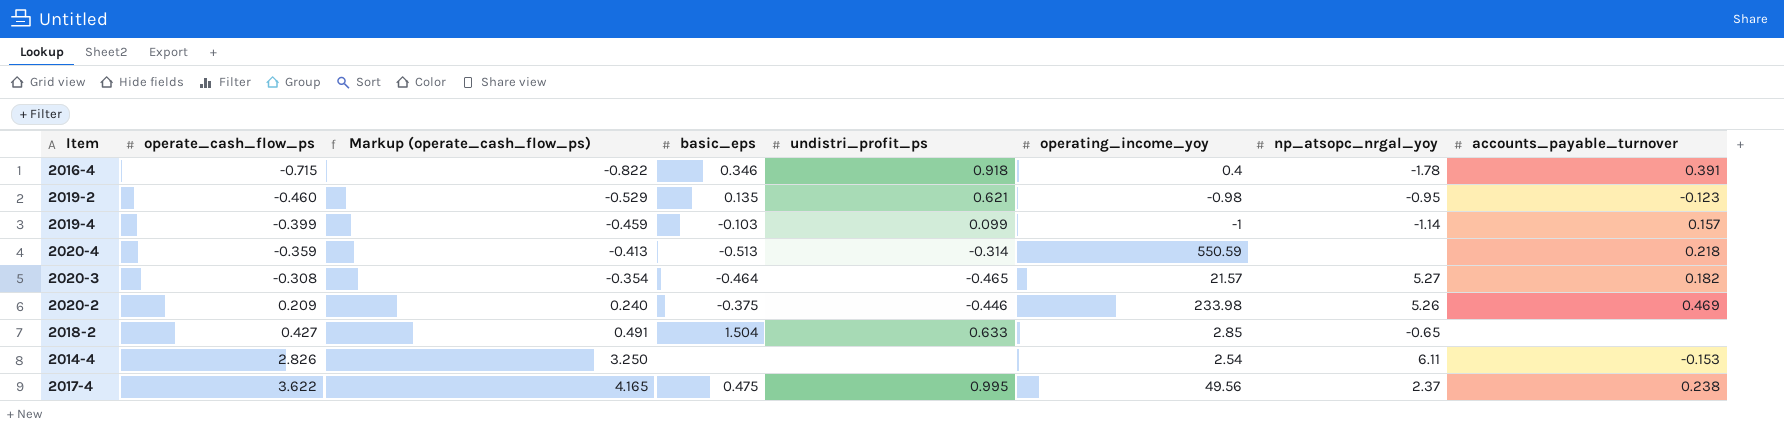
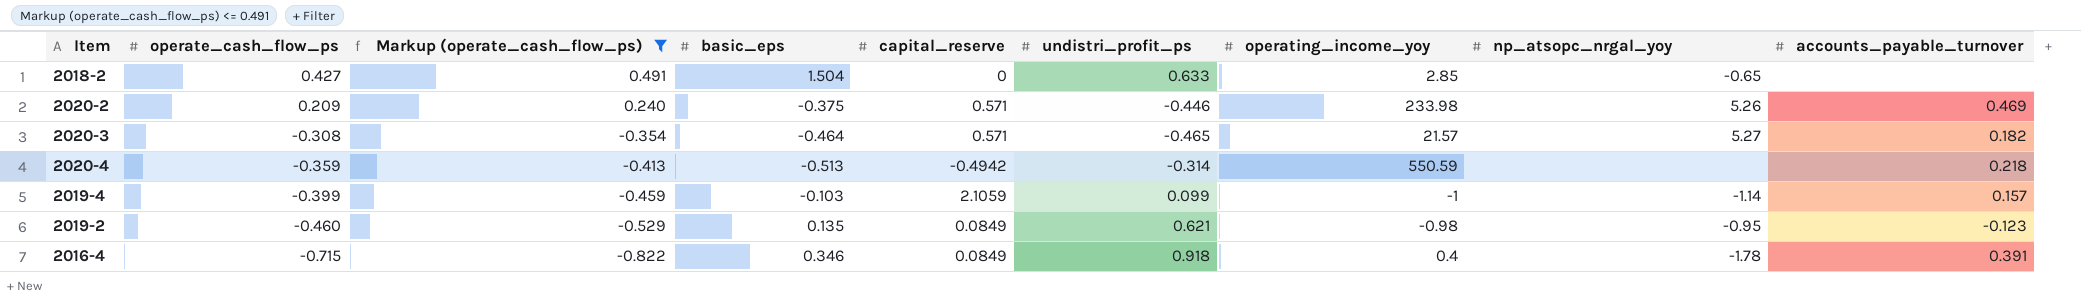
filter: none -> Markup (operate_cash_flow_ps) <= 0.491
row order: operate_cash_flow_ps ascending -> operate_cash_flow_ps descending
column capital_reserve | position: none -> 5

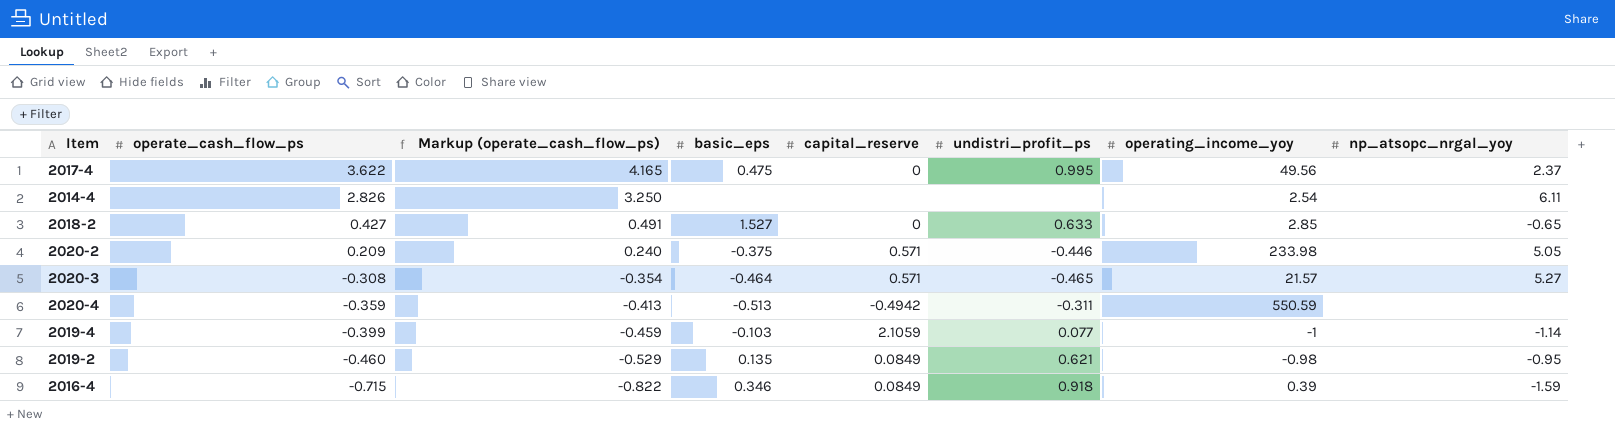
filter: Markup (operate_cash_flow_ps) <= 0.491 -> none
column accounts_payable_turnover | position: 9 -> none
2018-2 | basic_eps: 1.504 -> 1.527
2020-2 | np_atsopc_nrgal_yoy: 5.26 -> 5.05
2020-4 | undistri_profit_ps: -0.314 -> -0.311
2019-4 | undistri_profit_ps: 0.099 -> 0.077
2016-4 | operating_income_yoy: 0.4 -> 0.39
2016-4 | np_atsopc_nrgal_yoy: -1.78 -> -1.59

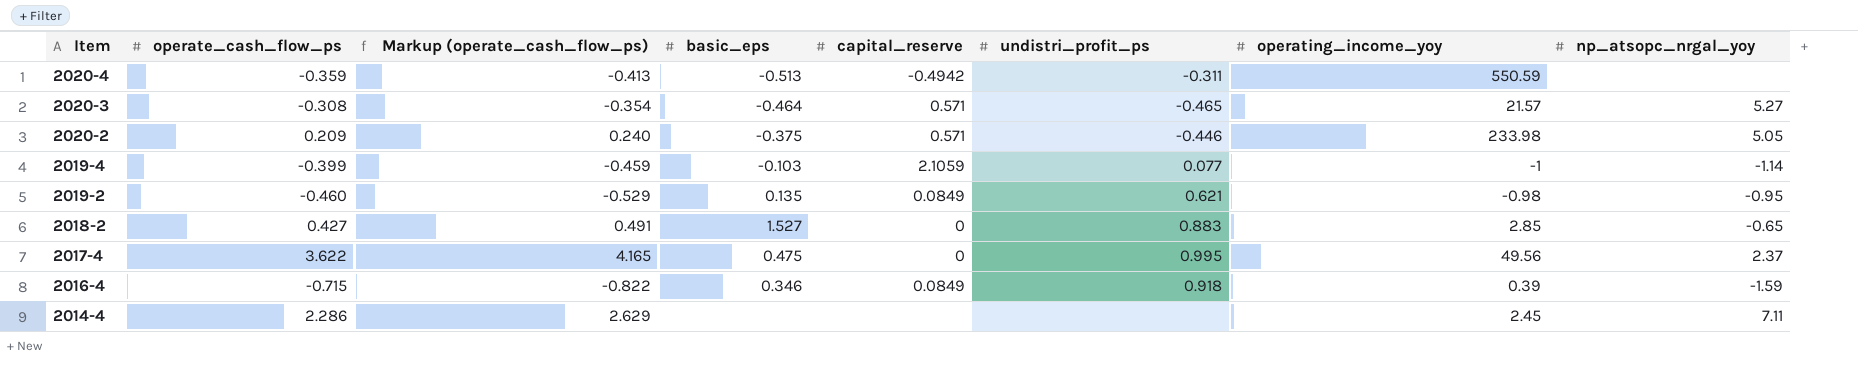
row order: operate_cash_flow_ps descending -> Item descending
2018-2 | undistri_profit_ps: 0.633 -> 0.883
2014-4 | operate_cash_flow_ps: 2.826 -> 2.286
2014-4 | Markup (operate_cash_flow_ps): 3.250 -> 2.629
2014-4 | operating_income_yoy: 2.54 -> 2.45
2014-4 | np_atsopc_nrgal_yoy: 6.11 -> 7.11

